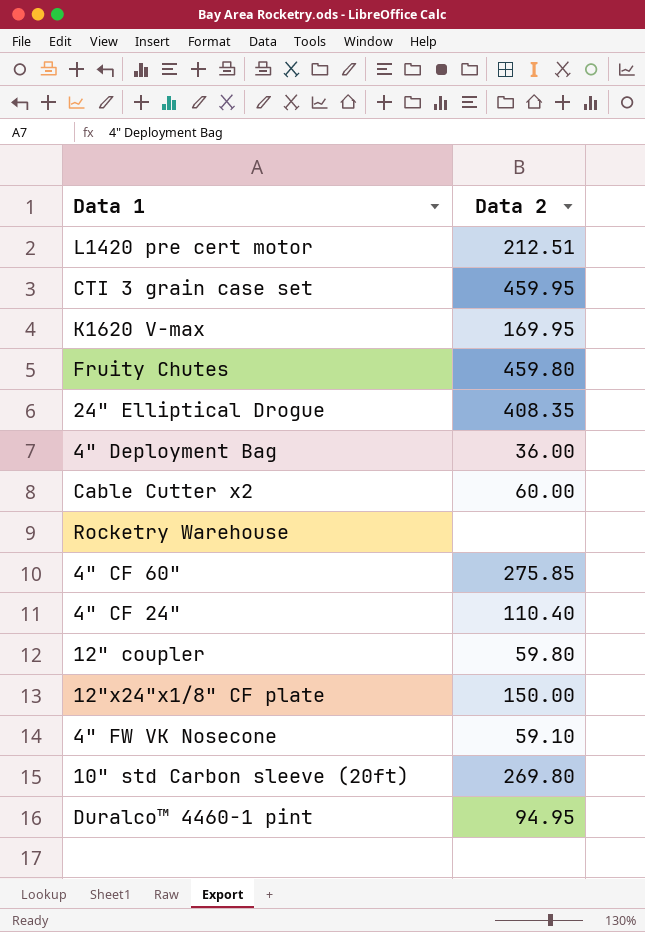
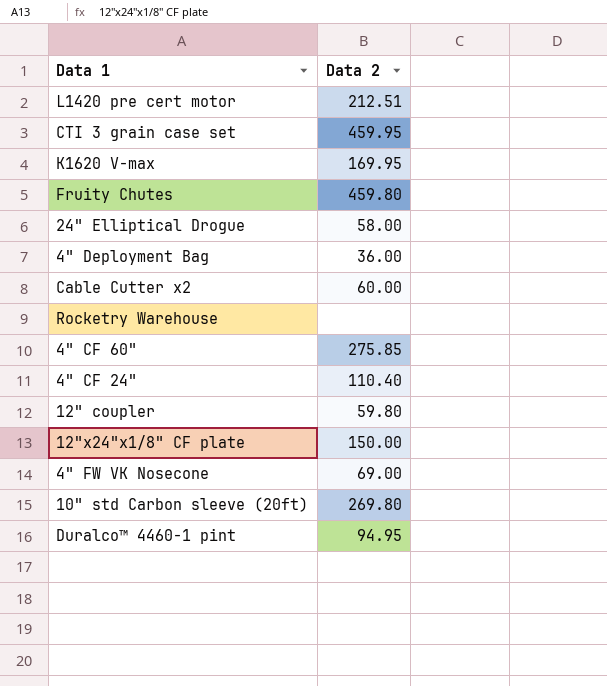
24" Elliptical Drogue | Data 2: 408.35 -> 58.00
4" FW VK Nosecone | Data 2: 59.10 -> 69.00

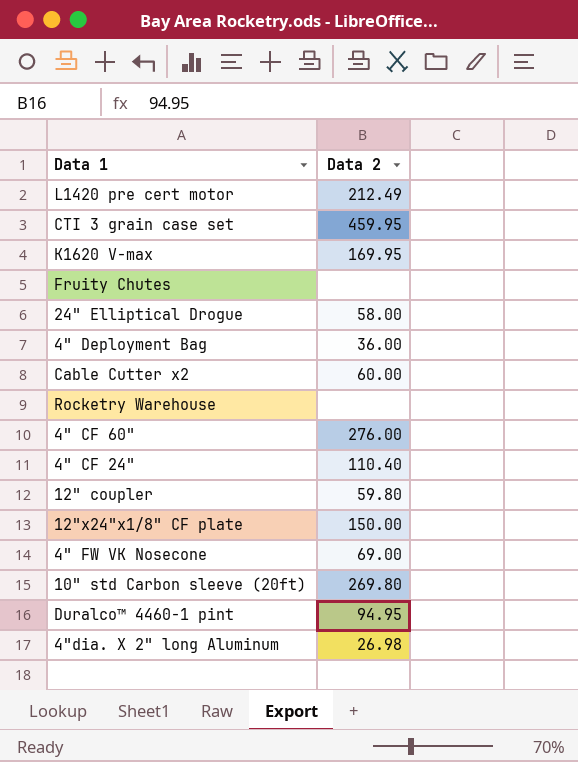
L1420 pre cert motor | Data 2: 212.51 -> 212.49
Fruity Chutes | Data 2: 459.80 -> none
4" CF 60" | Data 2: 275.85 -> 276.00
row 4"dia. X 2" long Aluminum: none -> 26.98

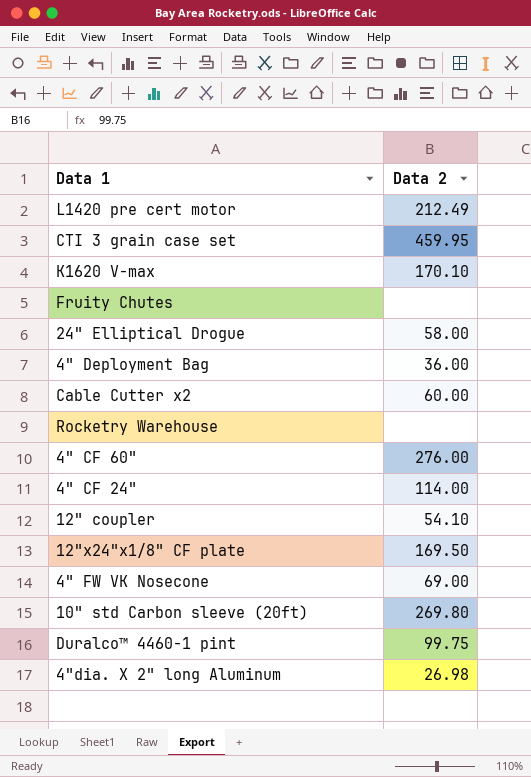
K1620 V-max | Data 2: 169.95 -> 170.10
4" CF 24" | Data 2: 110.40 -> 114.00
12" coupler | Data 2: 59.80 -> 54.10
12"x24"x1/8" CF plate | Data 2: 150.00 -> 169.50
Duralco™ 4460-1 pint | Data 2: 94.95 -> 99.75

